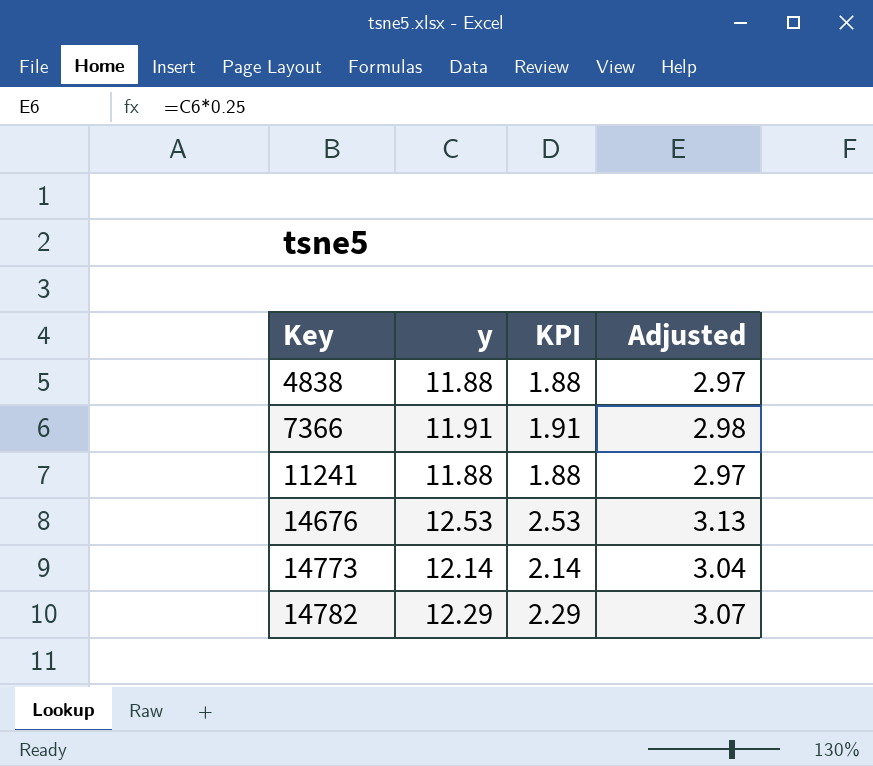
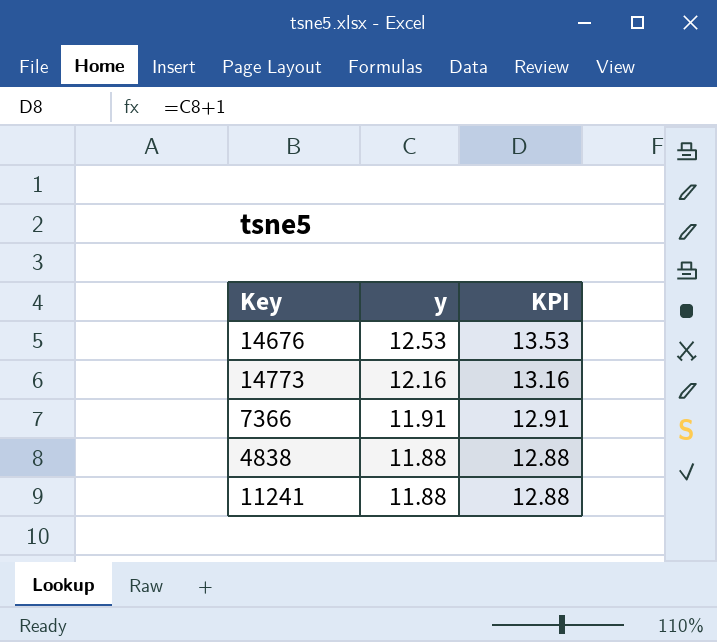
row order: Key ascending -> y descending
column Adjusted | formula: [y] * 0.25 -> none
column KPI | formula: [y] - 10 -> [y] + 1
row 14782: 12.29 | 2.29 | 3.07 -> none
14773 | y: 12.14 -> 12.16

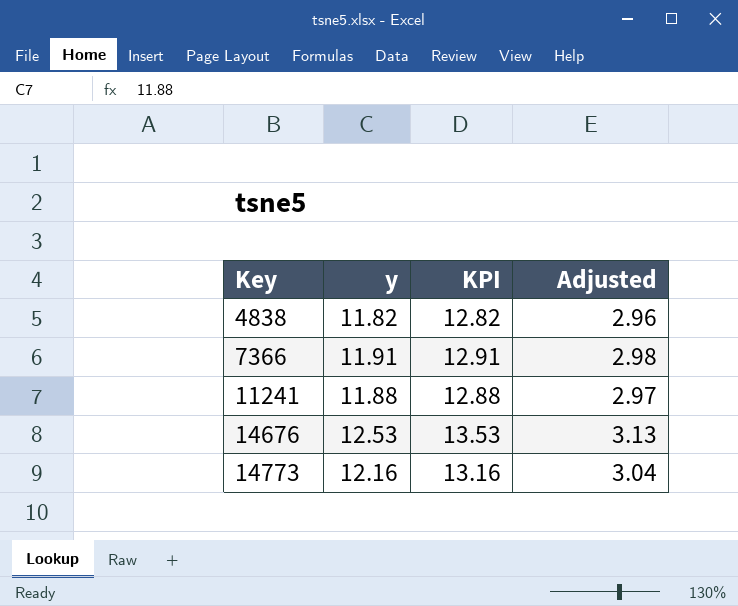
row order: y descending -> Key ascending
column Adjusted | formula: none -> [y] * 0.25
4838 | y: 11.88 -> 11.82
4838 | KPI: 12.88 -> 12.82

